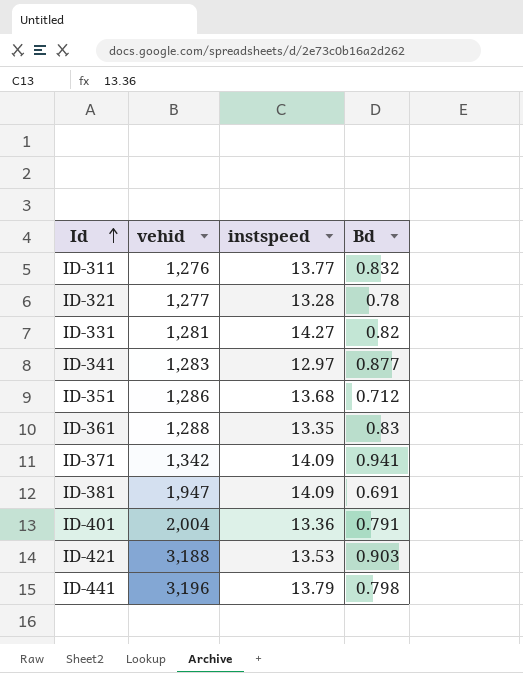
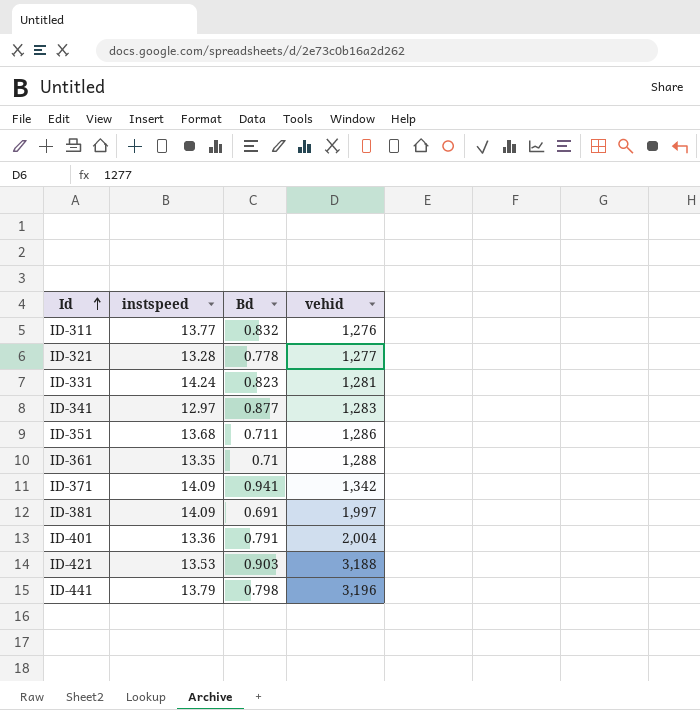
column vehid | position: 2 -> 4
ID-321 | Bd: 0.78 -> 0.778
ID-331 | instspeed: 14.27 -> 14.24
ID-331 | Bd: 0.82 -> 0.823
ID-351 | Bd: 0.712 -> 0.711
ID-361 | Bd: 0.83 -> 0.71
ID-381 | vehid: 1,947 -> 1,997

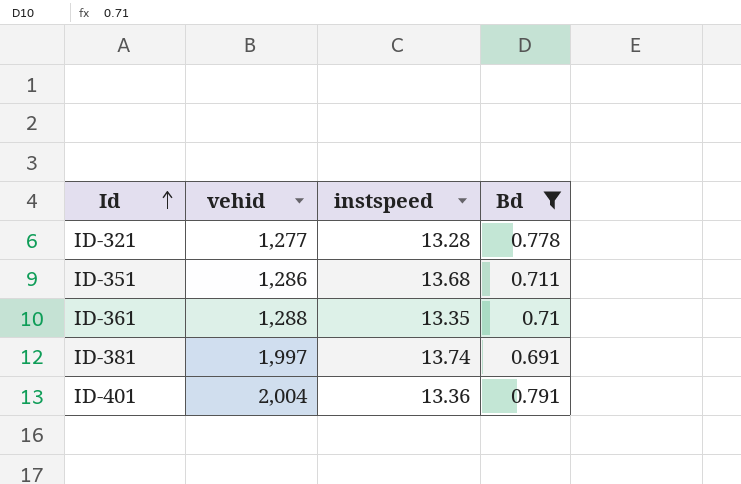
filter: none -> Bd <= 0.791
column vehid | position: 4 -> 2
ID-381 | instspeed: 14.09 -> 13.74

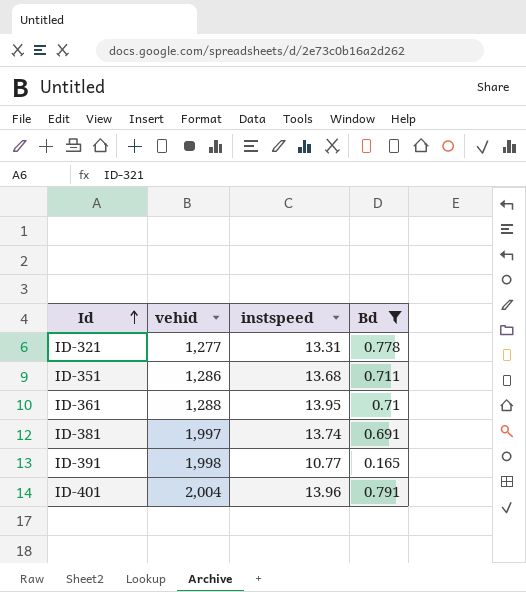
ID-321 | instspeed: 13.28 -> 13.31
ID-361 | instspeed: 13.35 -> 13.95
row ID-391: none -> 1,998 | 10.77 | 0.165
ID-401 | instspeed: 13.36 -> 13.96

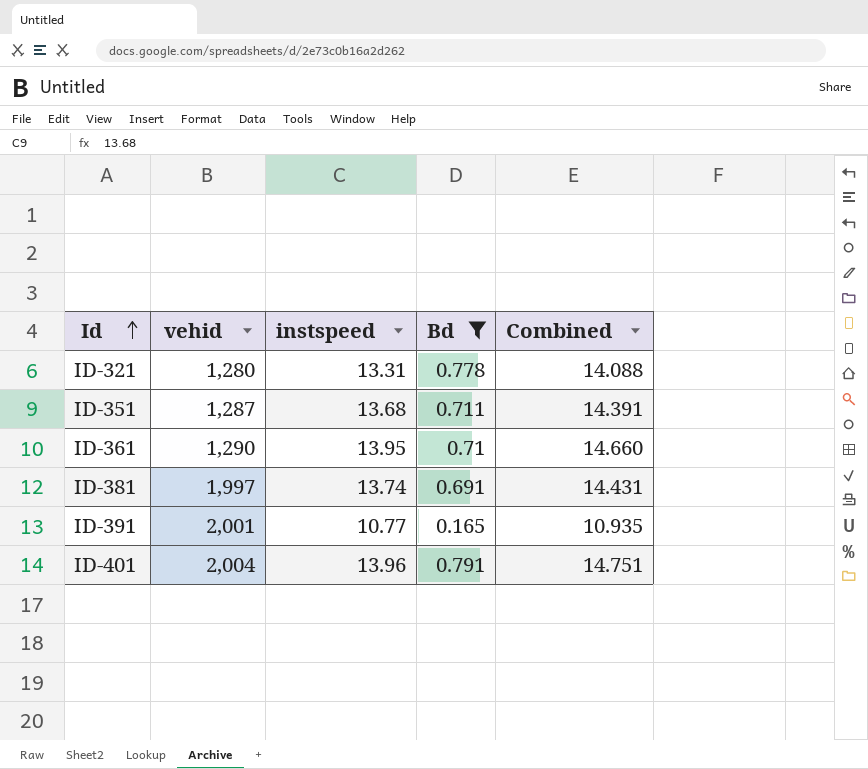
column Combined | formula: none -> [instspeed] + [Bd]
ID-321 | vehid: 1,277 -> 1,280
ID-351 | vehid: 1,286 -> 1,287
ID-361 | vehid: 1,288 -> 1,290
ID-391 | vehid: 1,998 -> 2,001

